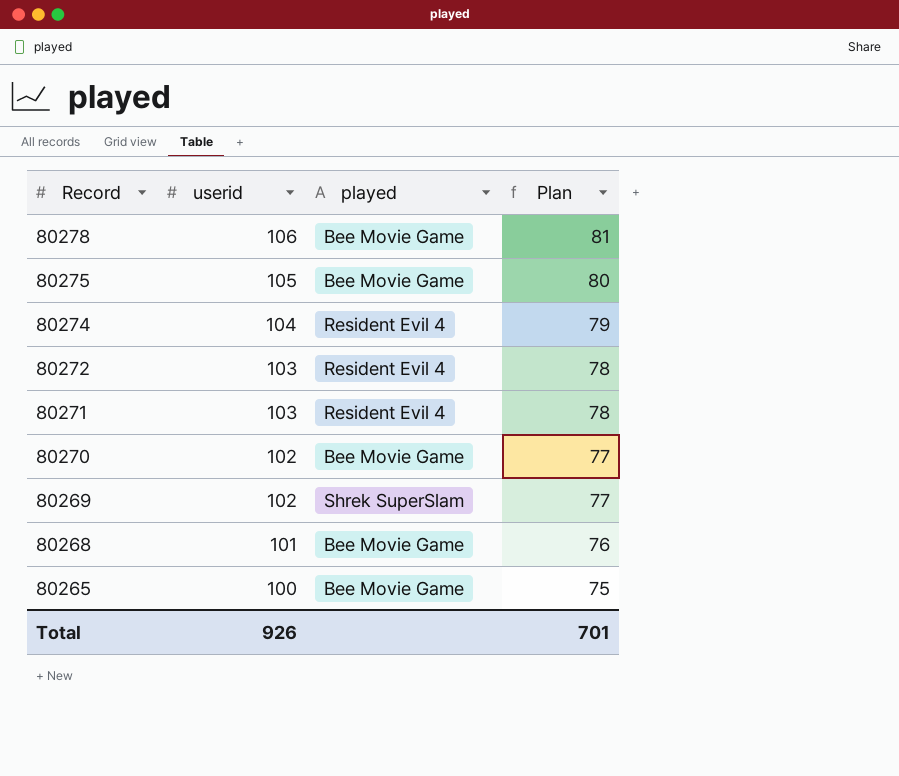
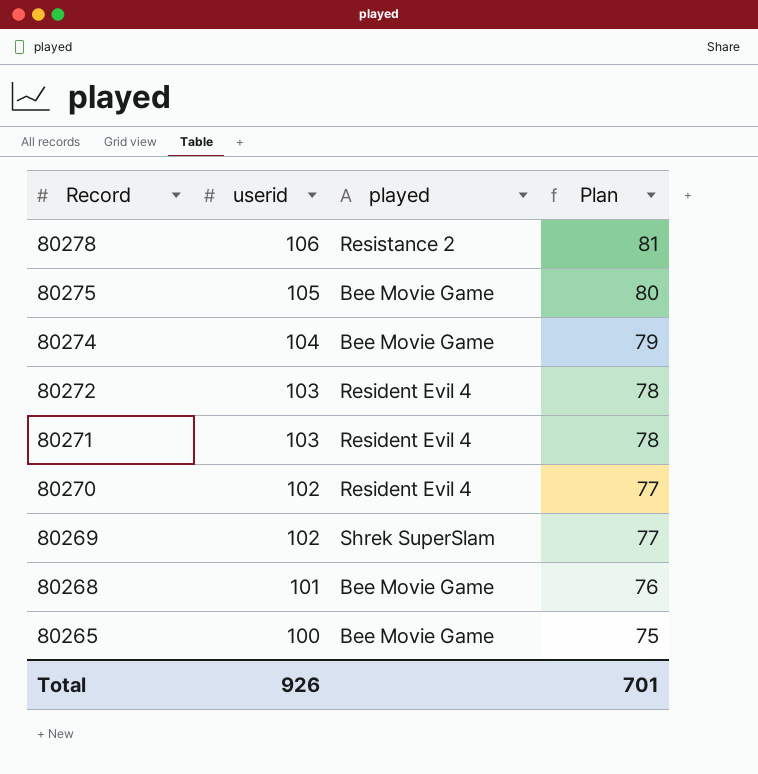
80278 | played: Bee Movie Game -> Resistance 2
80274 | played: Resident Evil 4 -> Bee Movie Game
80270 | played: Bee Movie Game -> Resident Evil 4

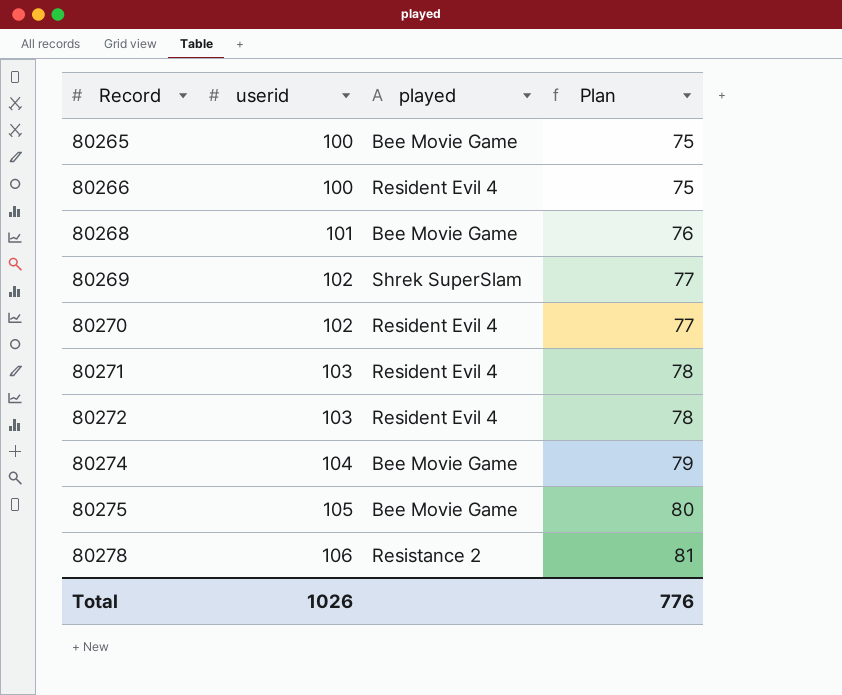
row order: Record descending -> Record ascending
row 80266: none -> 100 | Resident Evil 4 | 75
Total | userid: 926 -> 1026
Total | Plan: 701 -> 776

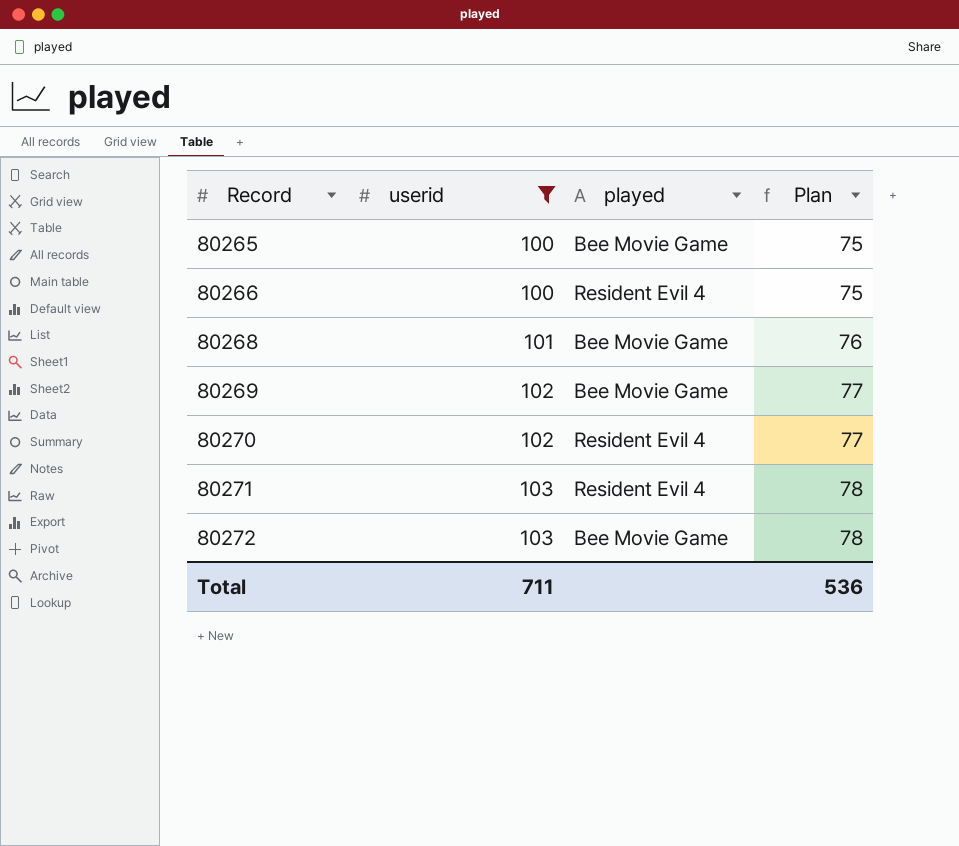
filter: none -> userid <= 103
80269 | played: Shrek SuperSlam -> Bee Movie Game
80272 | played: Resident Evil 4 -> Bee Movie Game
Total | userid: 1026 -> 711
Total | Plan: 776 -> 536

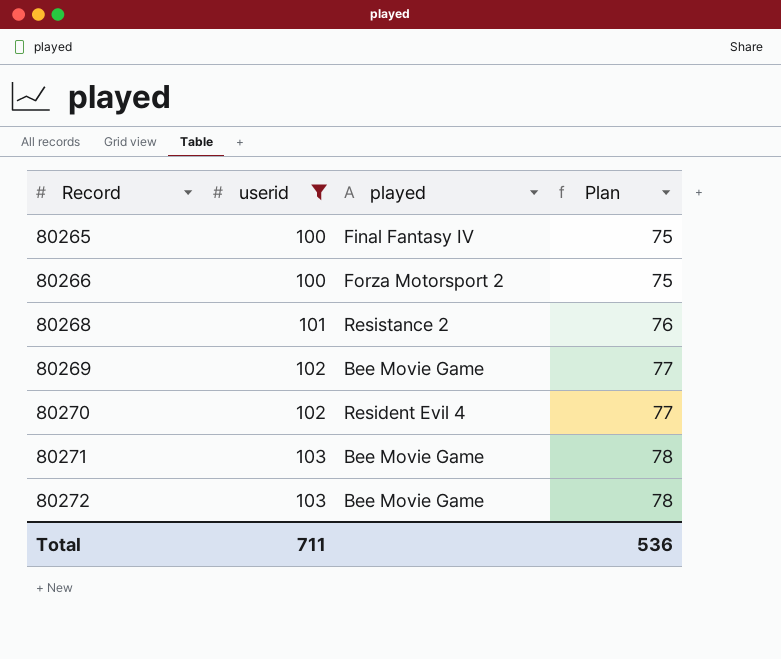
80265 | played: Bee Movie Game -> Final Fantasy IV
80266 | played: Resident Evil 4 -> Forza Motorsport 2
80268 | played: Bee Movie Game -> Resistance 2
80271 | played: Resident Evil 4 -> Bee Movie Game

